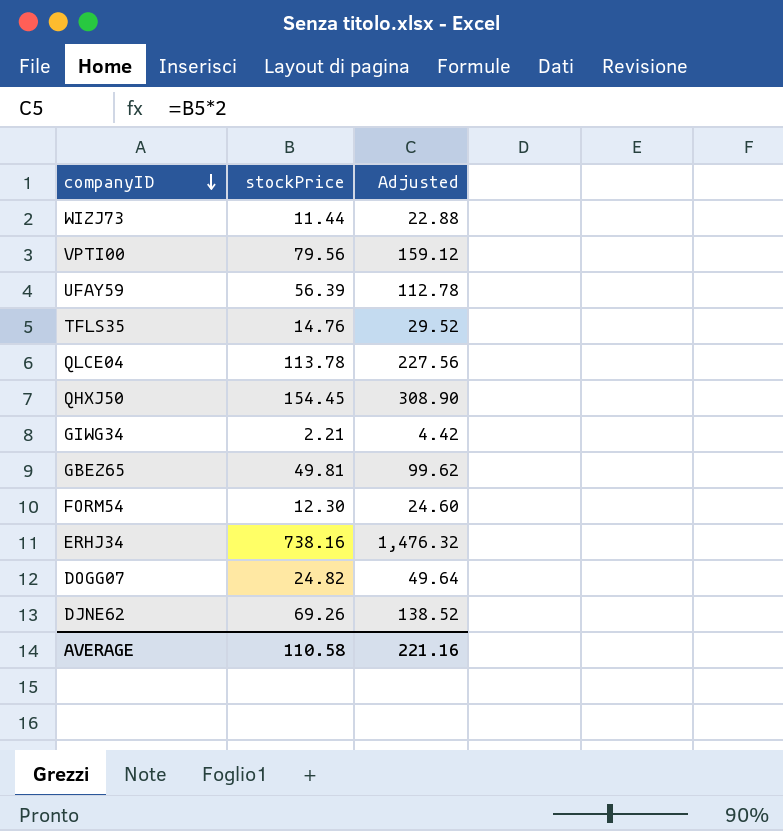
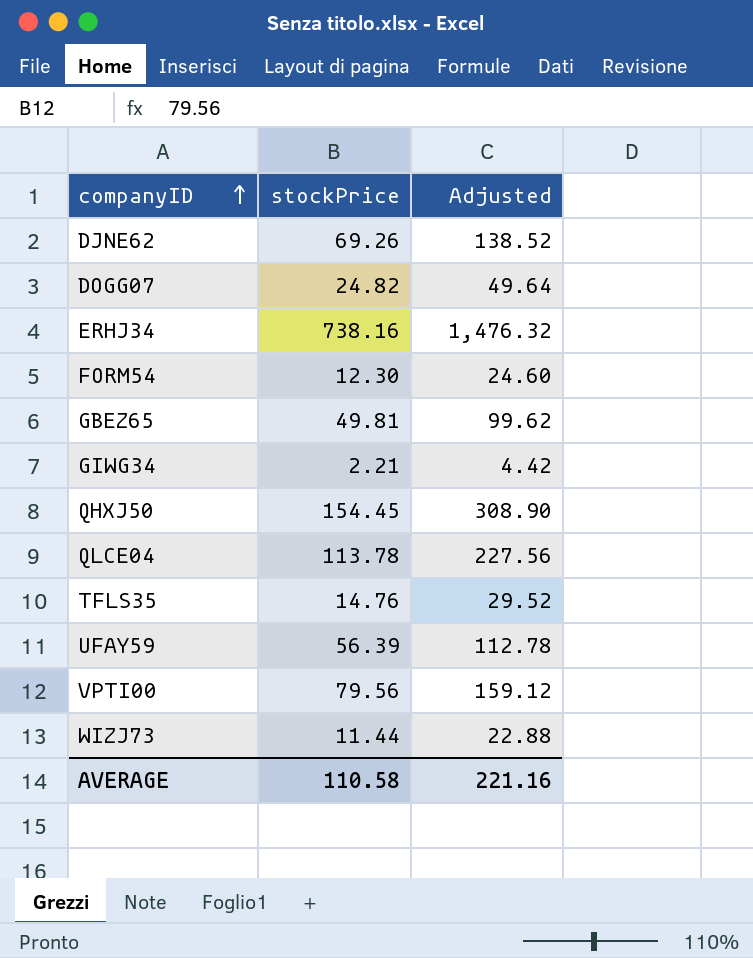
row order: companyID descending -> companyID ascending

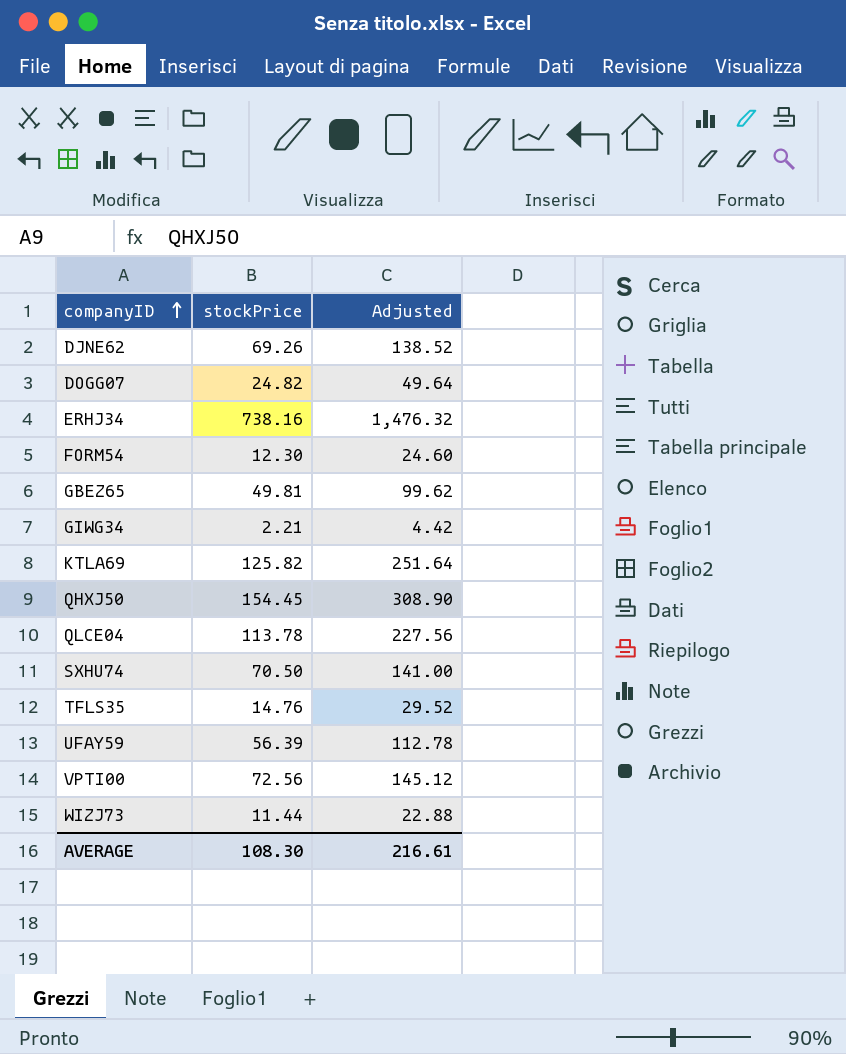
row KTLA69: none -> 125.82 | 251.64
row SXHU74: none -> 70.50 | 141.00
VPTI00 | stockPrice: 79.56 -> 72.56
VPTI00 | Adjusted: 159.12 -> 145.12
AVERAGE | stockPrice: 110.58 -> 108.30
AVERAGE | Adjusted: 221.16 -> 216.61

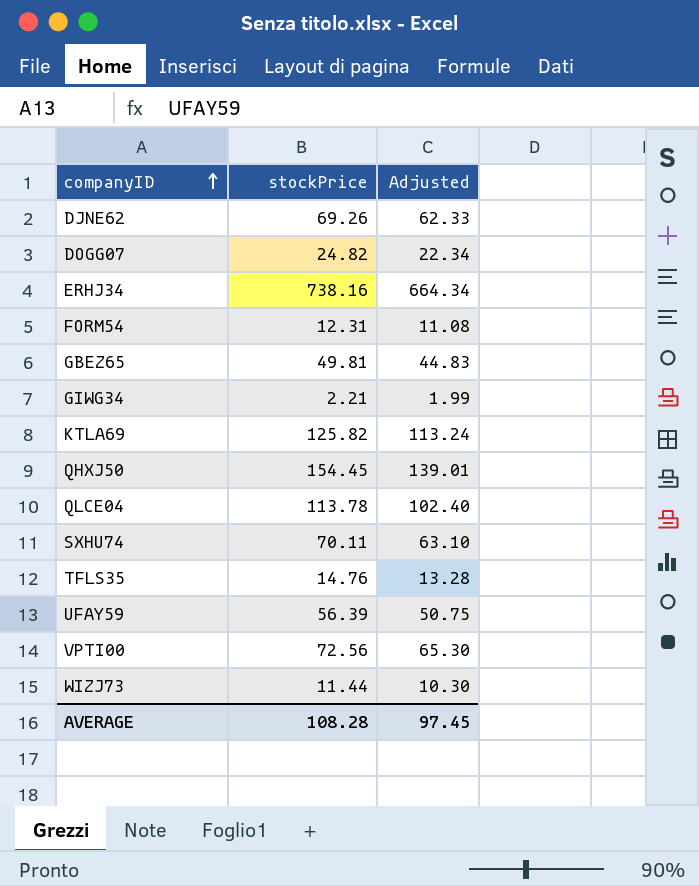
column Adjusted | formula: [stockPrice] * 2 -> [stockPrice] * 0.9
FORM54 | stockPrice: 12.30 -> 12.31
SXHU74 | stockPrice: 70.50 -> 70.11
AVERAGE | stockPrice: 108.30 -> 108.28
AVERAGE | Adjusted: 216.61 -> 97.45

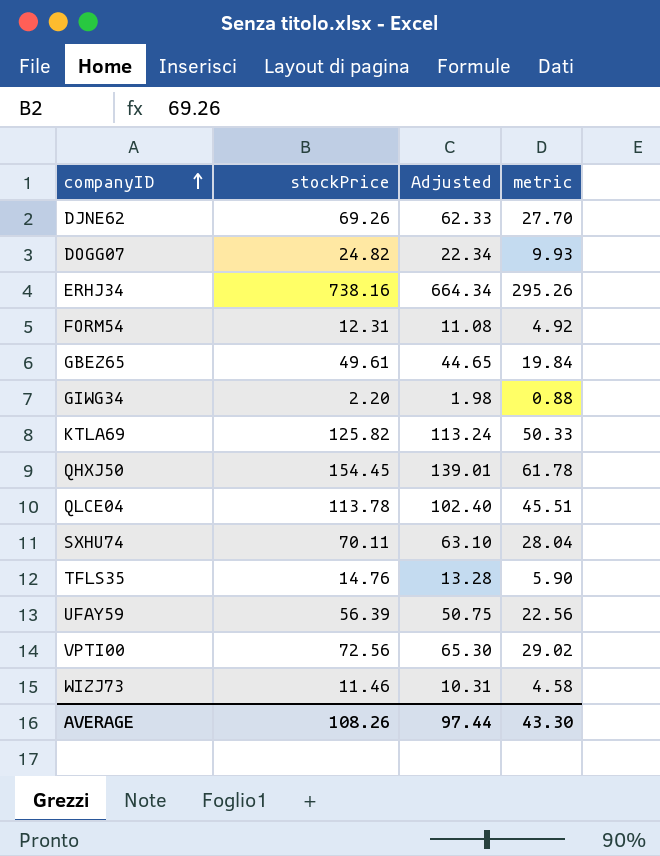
column metric | formula: none -> [stockPrice] * 0.4
GBEZ65 | stockPrice: 49.81 -> 49.61
GBEZ65 | Adjusted: 44.83 -> 44.65
GIWG34 | stockPrice: 2.21 -> 2.20
GIWG34 | Adjusted: 1.99 -> 1.98
WIZJ73 | stockPrice: 11.44 -> 11.46
WIZJ73 | Adjusted: 10.30 -> 10.31
AVERAGE | stockPrice: 108.28 -> 108.26
AVERAGE | Adjusted: 97.45 -> 97.44

